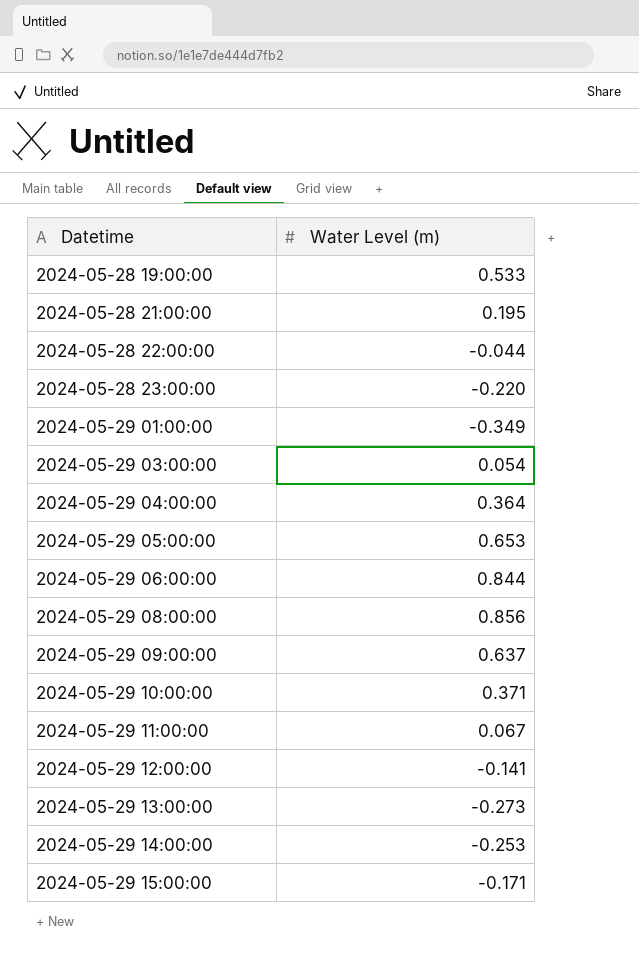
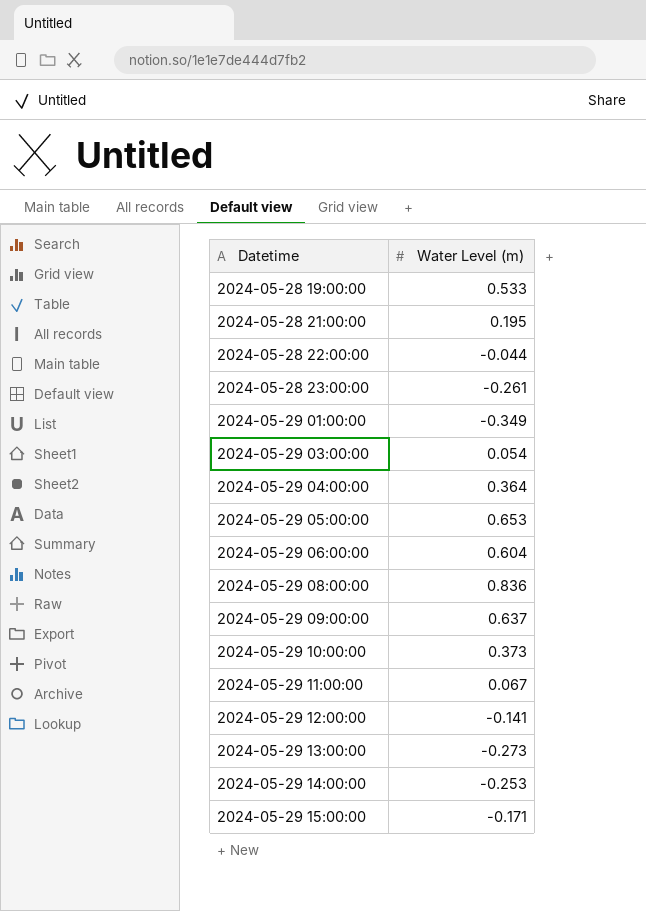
2024-05-28 23:00:00 | Water Level (m): -0.220 -> -0.261
2024-05-29 06:00:00 | Water Level (m): 0.844 -> 0.604
2024-05-29 08:00:00 | Water Level (m): 0.856 -> 0.836
2024-05-29 10:00:00 | Water Level (m): 0.371 -> 0.373

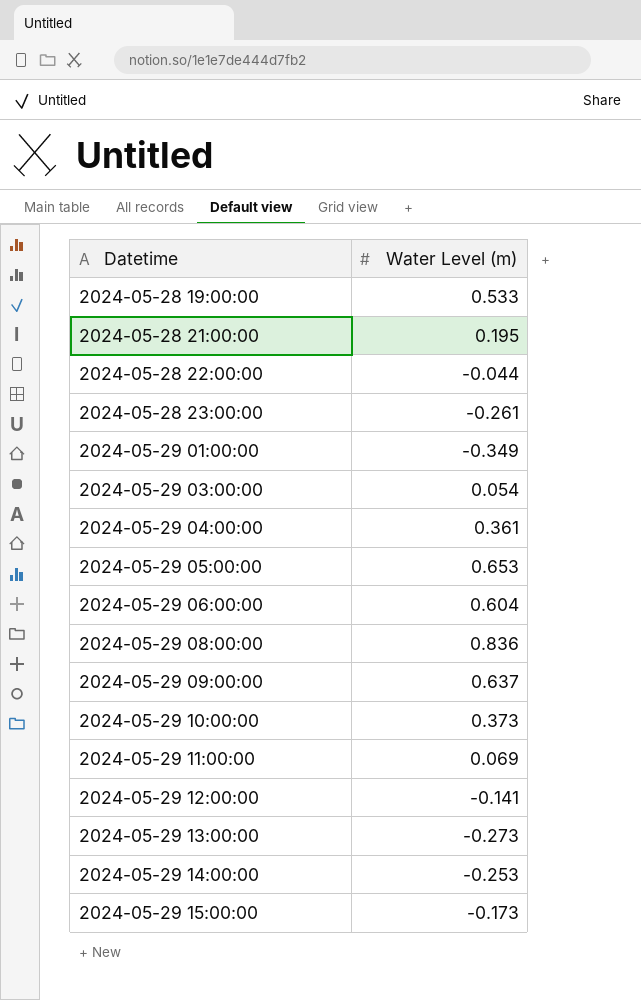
2024-05-29 04:00:00 | Water Level (m): 0.364 -> 0.361
2024-05-29 11:00:00 | Water Level (m): 0.067 -> 0.069
2024-05-29 15:00:00 | Water Level (m): -0.171 -> -0.173

